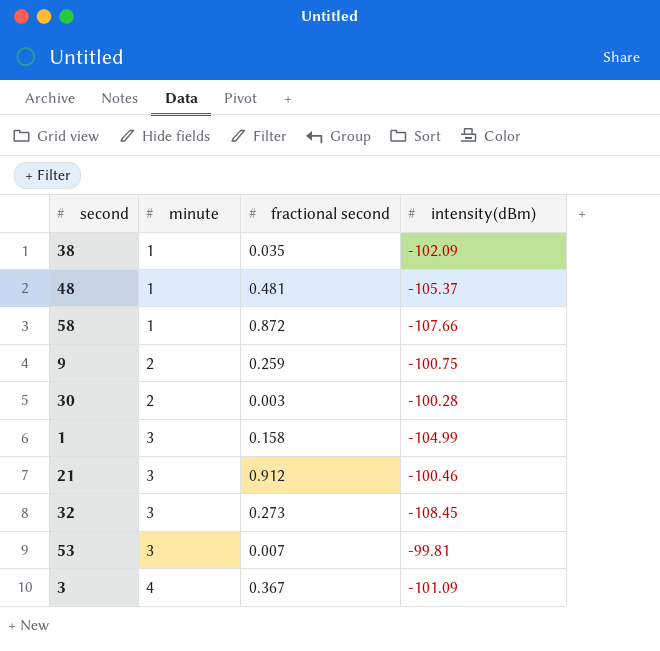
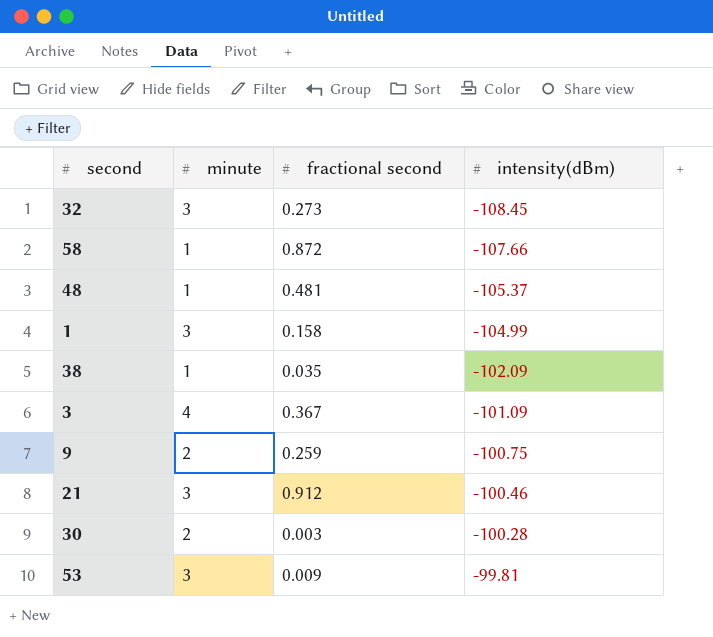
row order: minute ascending -> intensity(dBm) ascending
53 | fractional second: 0.007 -> 0.009

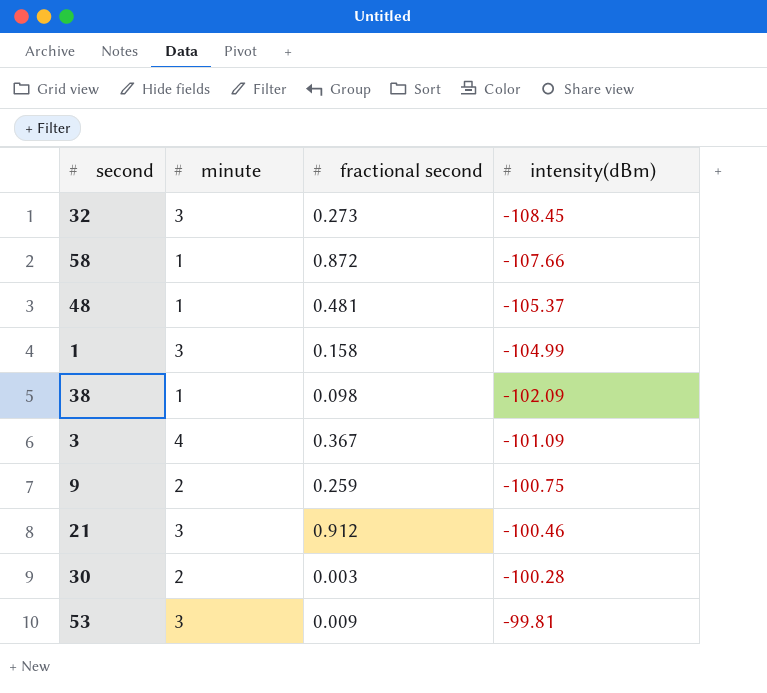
38 | fractional second: 0.035 -> 0.098

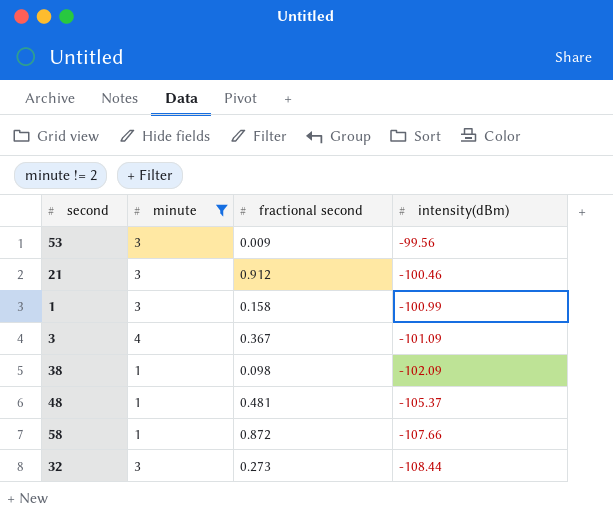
filter: none -> minute != 2
row order: intensity(dBm) ascending -> intensity(dBm) descending
53 | intensity(dBm): -99.81 -> -99.56
1 | intensity(dBm): -104.99 -> -100.99
32 | intensity(dBm): -108.45 -> -108.44

